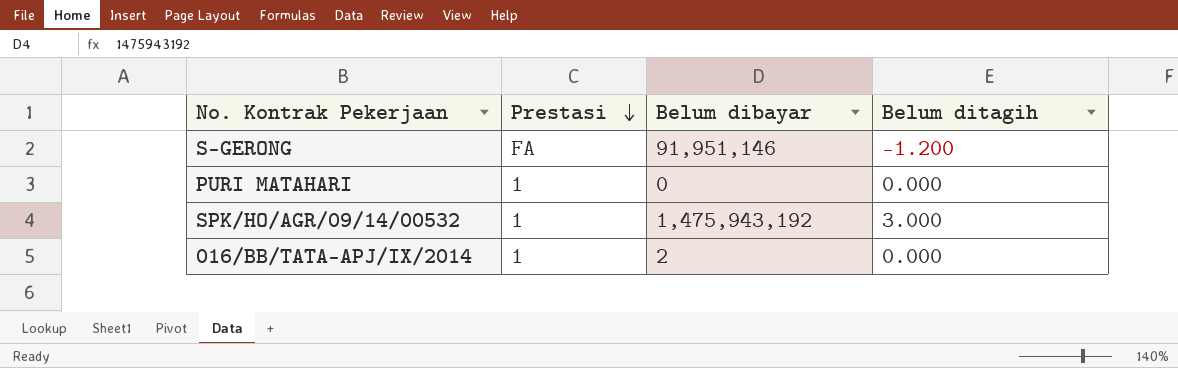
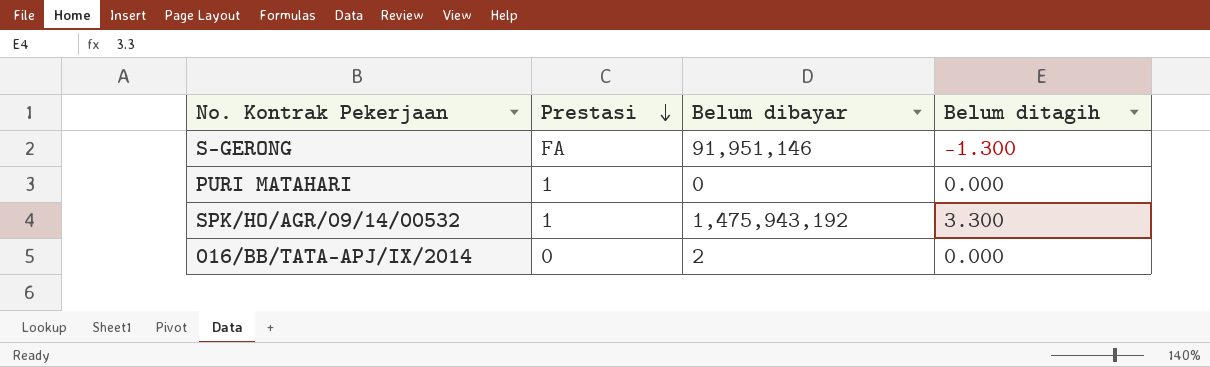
S-GERONG | Belum ditagih: -1.200 -> -1.300
SPK/HO/AGR/09/14/00532 | Belum ditagih: 3.000 -> 3.300
016/BB/TATA-APJ/IX/2014 | Prestasi: 1 -> 0

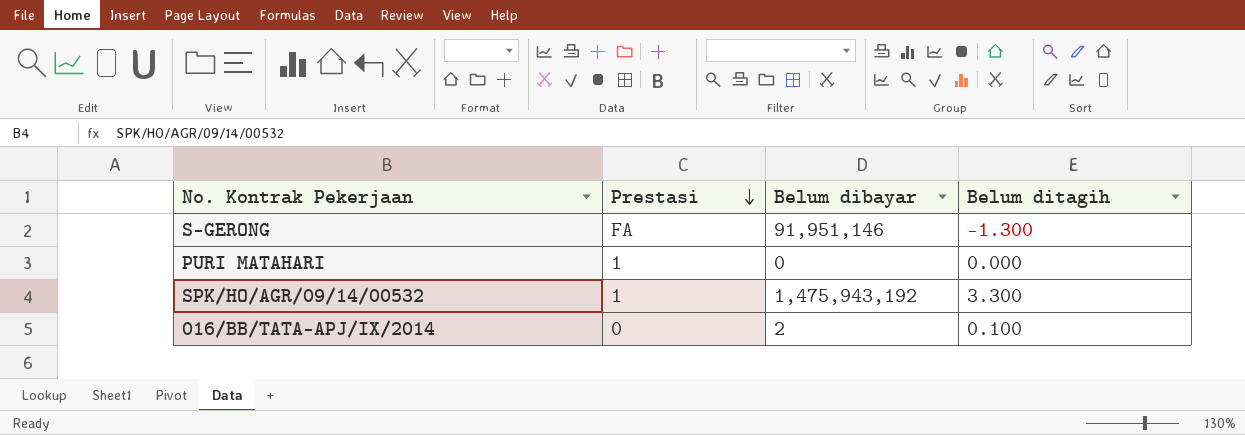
016/BB/TATA-APJ/IX/2014 | Belum ditagih: 0.000 -> 0.100

